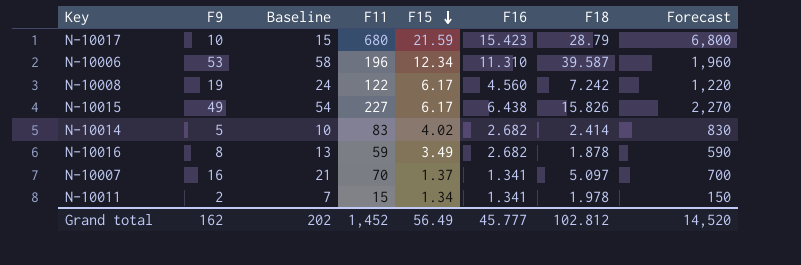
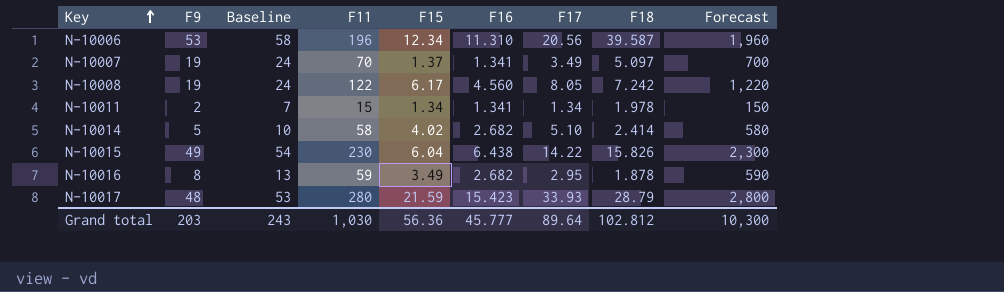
row order: F15 descending -> Key ascending
column F17 | position: none -> 7
N-10007 | F9: 16 -> 19
N-10007 | Baseline: 21 -> 24
N-10014 | F11: 83 -> 58
N-10014 | Forecast: 830 -> 580
N-10015 | F11: 227 -> 230
N-10015 | F15: 6.17 -> 6.04
N-10015 | Forecast: 2,270 -> 2,300
N-10017 | F9: 10 -> 48
N-10017 | Baseline: 15 -> 53
N-10017 | F11: 680 -> 280
N-10017 | Forecast: 6,800 -> 2,800
Grand total | F9: 162 -> 203
Grand total | Baseline: 202 -> 243
Grand total | F11: 1,452 -> 1,030
Grand total | F15: 56.49 -> 56.36
Grand total | Forecast: 14,520 -> 10,300

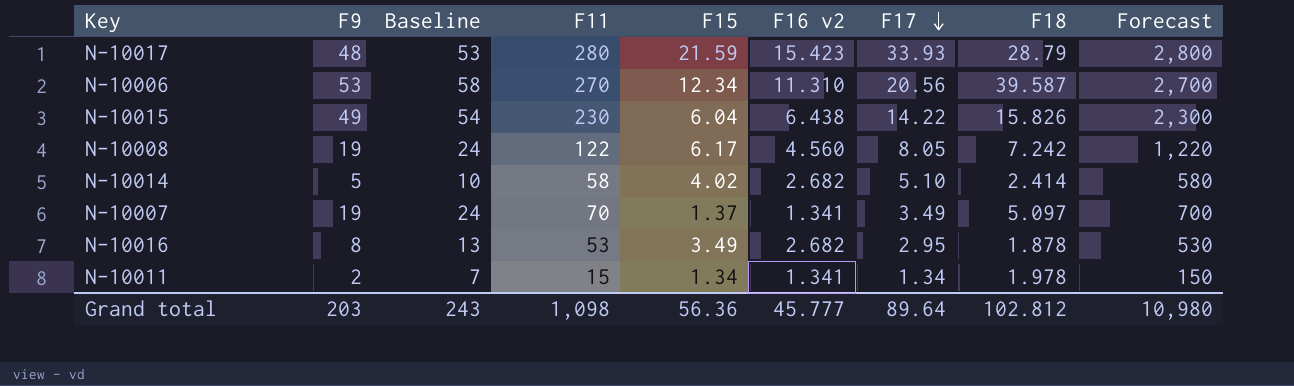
row order: Key ascending -> F17 descending
column name: F16 -> F16 v2
N-10006 | F11: 196 -> 270
N-10006 | Forecast: 1,960 -> 2,700
N-10016 | F11: 59 -> 53
N-10016 | Forecast: 590 -> 530
Grand total | F11: 1,030 -> 1,098
Grand total | Forecast: 10,300 -> 10,980

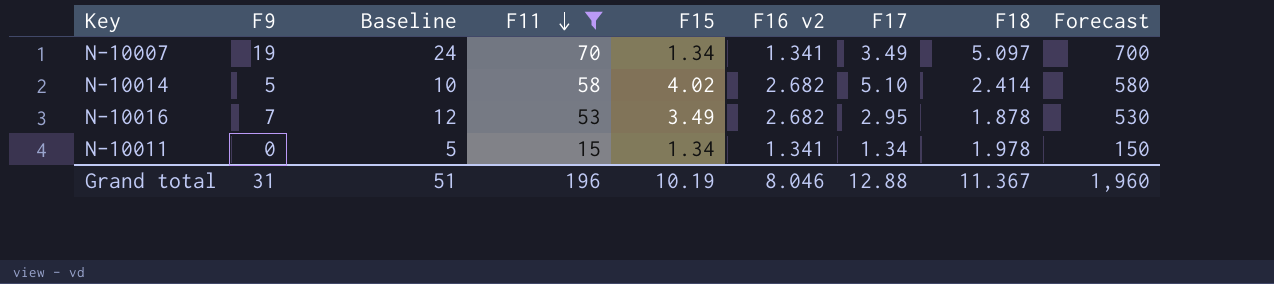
filter: none -> F11 <= 70
row order: F17 descending -> F11 descending
N-10007 | F15: 1.37 -> 1.34
N-10016 | F9: 8 -> 7
N-10016 | Baseline: 13 -> 12
N-10011 | F9: 2 -> 0
N-10011 | Baseline: 7 -> 5
Grand total | F9: 203 -> 31
Grand total | Baseline: 243 -> 51
Grand total | F11: 1,098 -> 196
Grand total | F15: 56.36 -> 10.19
Grand total | F16 v2: 45.777 -> 8.046
Grand total | F17: 89.64 -> 12.88
Grand total | F18: 102.812 -> 11.367
Grand total | Forecast: 10,980 -> 1,960

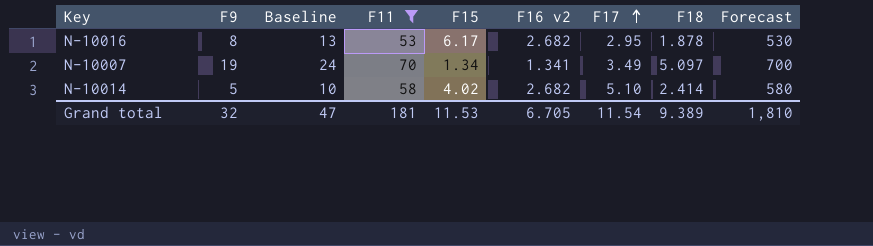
row order: F11 descending -> F17 ascending
row N-10011: 0 | 5 | 15 | 1.34 | 1.341 | 1.34 | 1.978 | 150 -> none
N-10016 | F9: 7 -> 8
N-10016 | Baseline: 12 -> 13
N-10016 | F15: 3.49 -> 6.17
Grand total | F9: 31 -> 32
Grand total | Baseline: 51 -> 47
Grand total | F11: 196 -> 181
Grand total | F15: 10.19 -> 11.53
Grand total | F16 v2: 8.046 -> 6.705
Grand total | F17: 12.88 -> 11.54
Grand total | F18: 11.367 -> 9.389
Grand total | Forecast: 1,960 -> 1,810

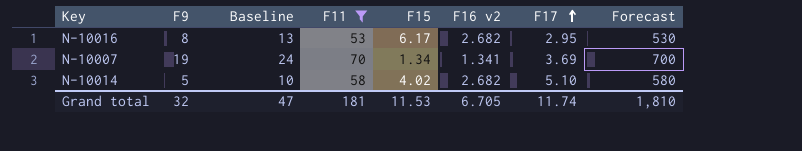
column F18 | position: 8 -> none
N-10007 | F17: 3.49 -> 3.69
Grand total | F17: 11.54 -> 11.74

